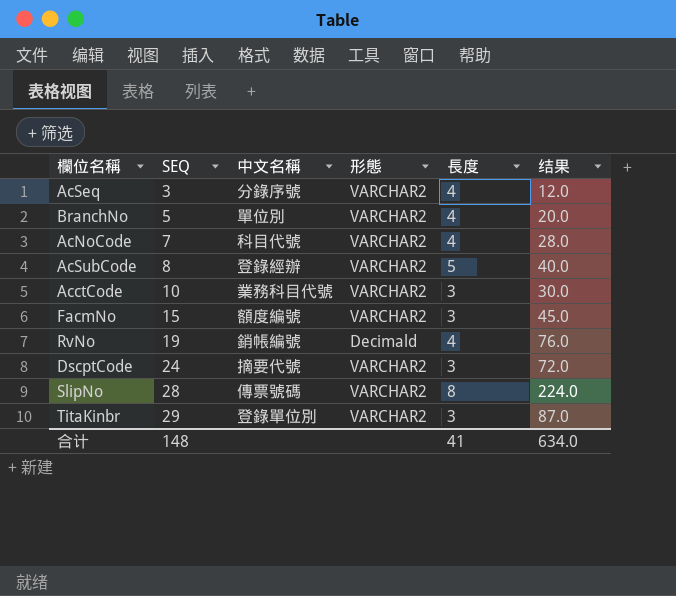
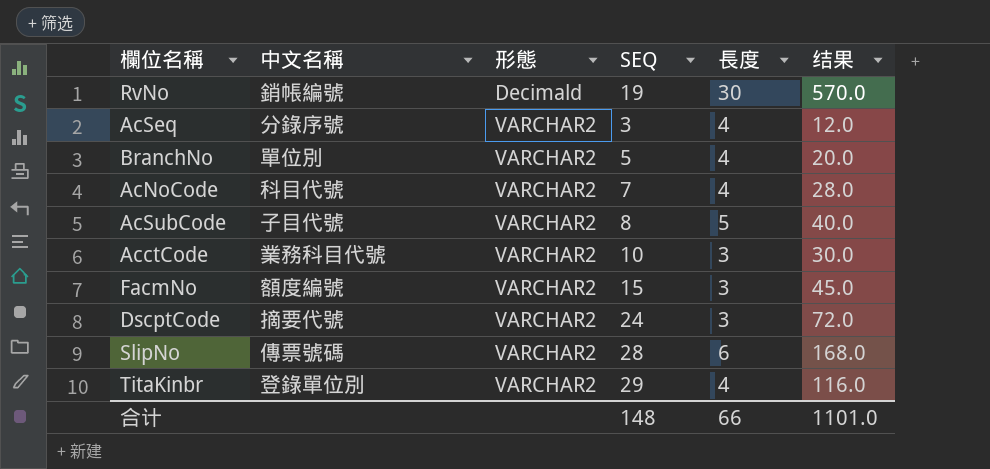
row order: SEQ ascending -> 形態 ascending
column SEQ | position: 2 -> 4
RvNo | 長度: 4 -> 30
RvNo | 结果: 76.0 -> 570.0
AcSubCode | 中文名稱: 登錄經辦 -> 子目代號
SlipNo | 長度: 8 -> 6
SlipNo | 结果: 224.0 -> 168.0
TitaKinbr | 長度: 3 -> 4
TitaKinbr | 结果: 87.0 -> 116.0
合计 | 長度: 41 -> 66
合计 | 结果: 634.0 -> 1101.0

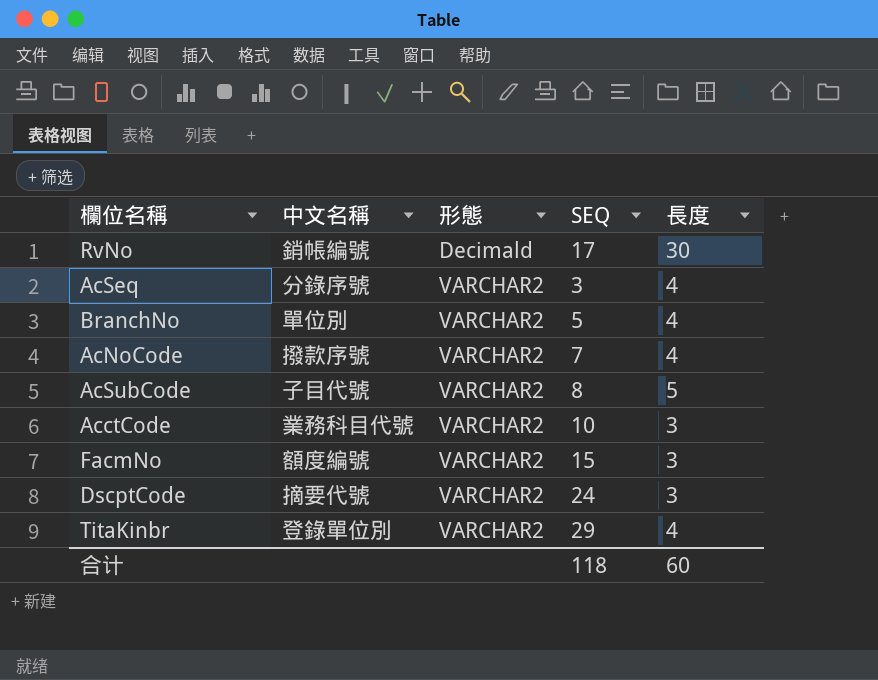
column 结果 | formula: [SEQ] * [長度] -> none
row SlipNo: 傳票號碼 | VARCHAR2 | 28 | 6 | 168.0 -> none
RvNo | SEQ: 19 -> 17
AcNoCode | 中文名稱: 科目代號 -> 撥款序號
合计 | SEQ: 148 -> 118
合计 | 長度: 66 -> 60

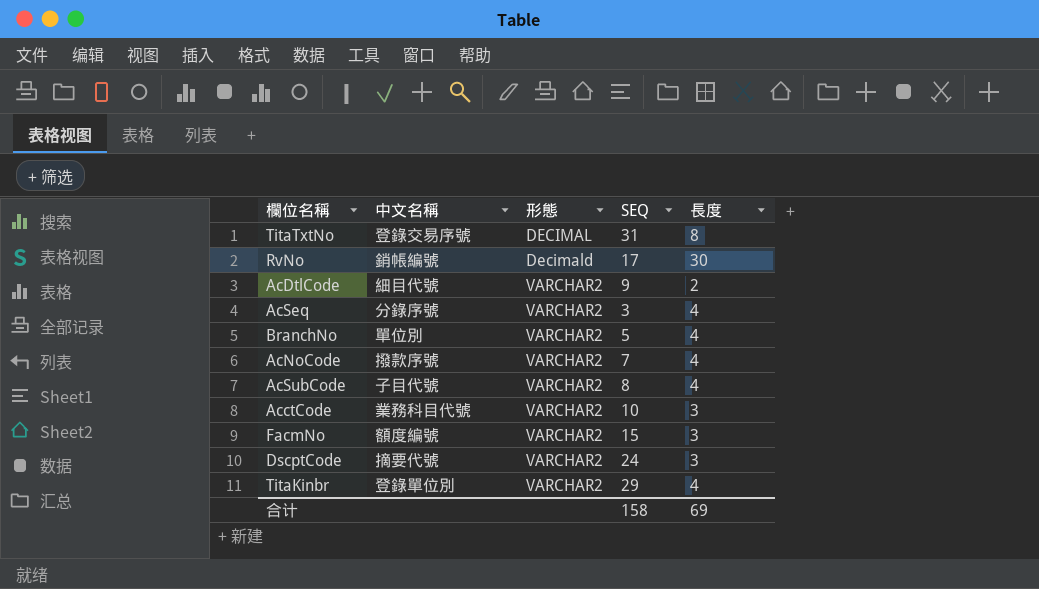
row TitaTxtNo: none -> 登錄交易序號 | DECIMAL | 31 | 8
row AcDtlCode: none -> 細目代號 | VARCHAR2 | 9 | 2
AcSubCode | 長度: 5 -> 4
合计 | SEQ: 118 -> 158
合计 | 長度: 60 -> 69

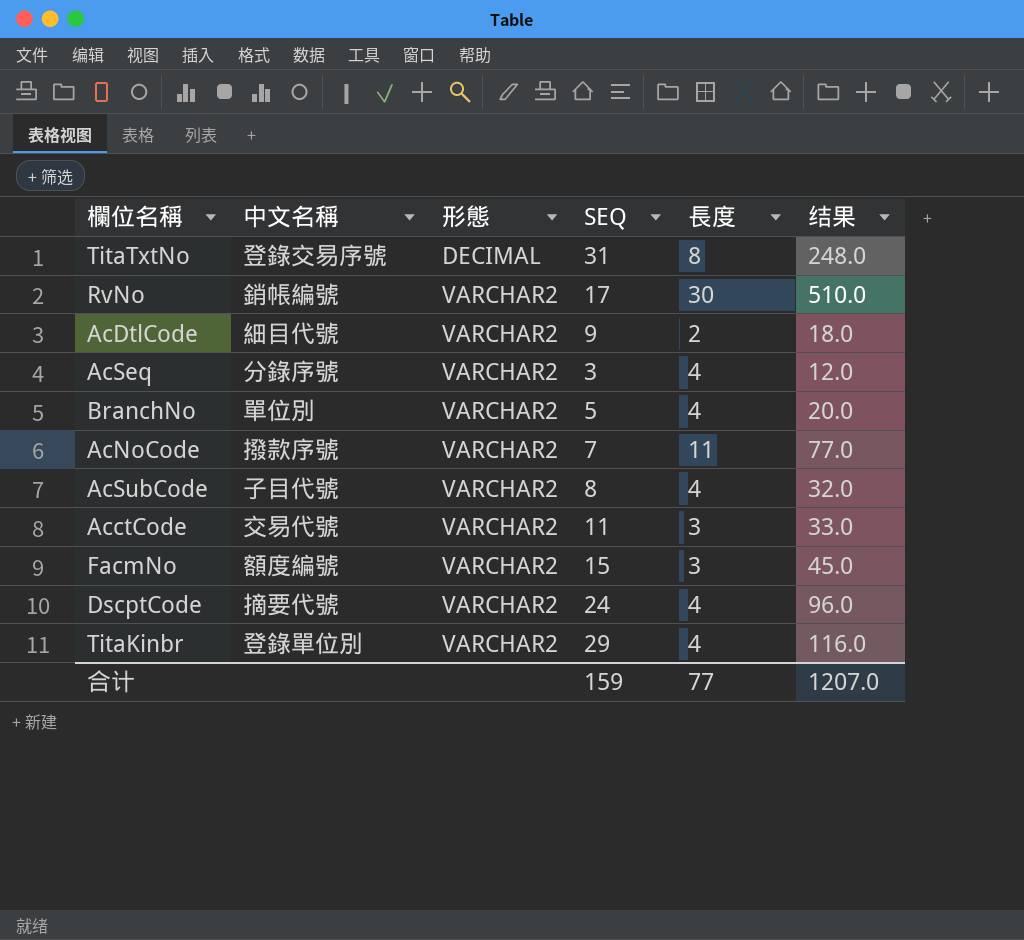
column 结果 | formula: none -> [SEQ] * [長度]
RvNo | 形態: Decimald -> VARCHAR2
AcNoCode | 長度: 4 -> 11
AcctCode | 中文名稱: 業務科目代號 -> 交易代號
AcctCode | SEQ: 10 -> 11
DscptCode | 長度: 3 -> 4
合计 | SEQ: 158 -> 159
合计 | 長度: 69 -> 77

